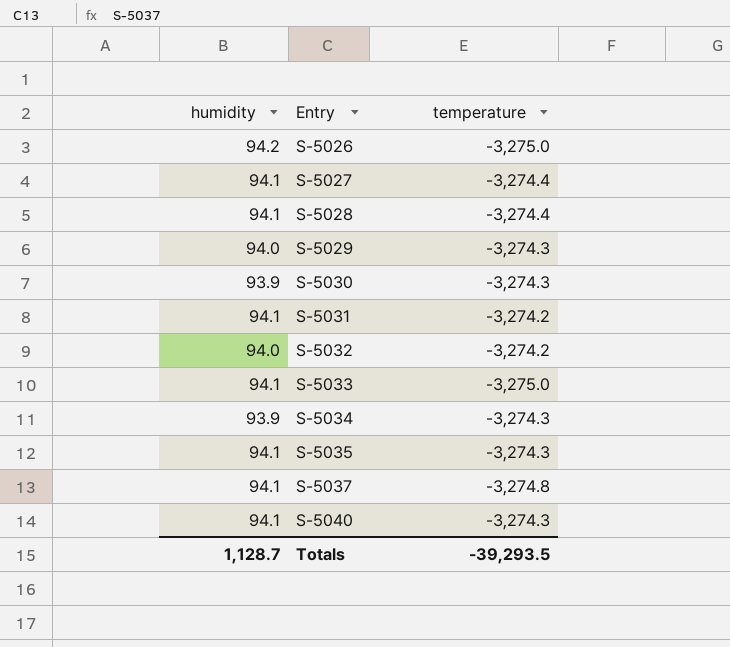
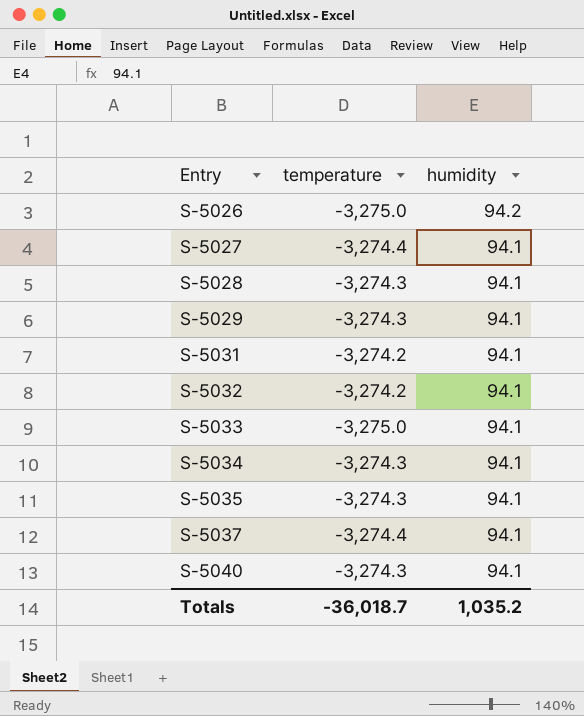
column humidity | position: 1 -> 3
row S-5030: 93.9 | -3,274.3 -> none
S-5028 | temperature: -3,274.4 -> -3,274.3
S-5029 | humidity: 94.0 -> 94.1
S-5032 | humidity: 94.0 -> 94.1
S-5034 | humidity: 93.9 -> 94.1
S-5037 | temperature: -3,274.8 -> -3,274.4
Totals | temperature: -39,293.5 -> -36,018.7
Totals | humidity: 1,128.7 -> 1,035.2

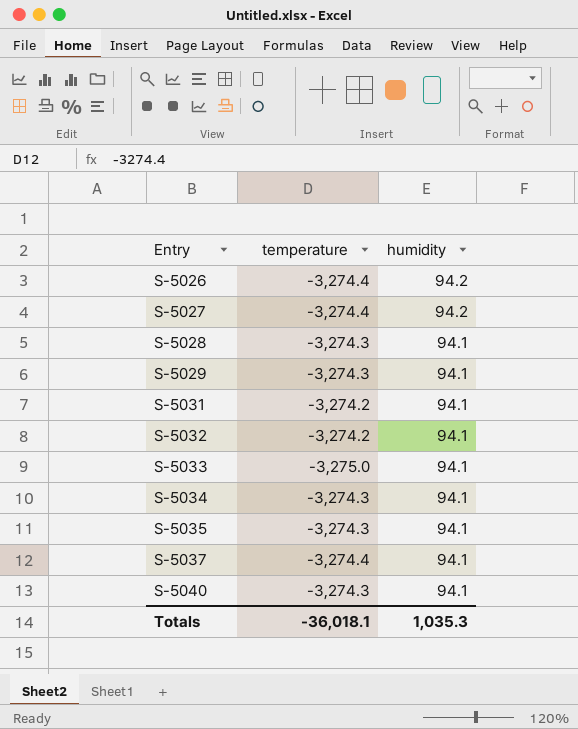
S-5026 | temperature: -3,275.0 -> -3,274.4
S-5027 | humidity: 94.1 -> 94.2
Totals | temperature: -36,018.7 -> -36,018.1
Totals | humidity: 1,035.2 -> 1,035.3

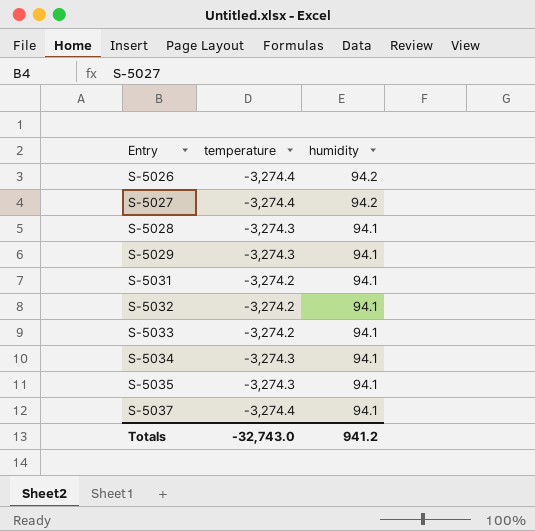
row S-5040: -3,274.3 | 94.1 -> none
S-5033 | temperature: -3,275.0 -> -3,274.2
Totals | temperature: -36,018.1 -> -32,743.0
Totals | humidity: 1,035.3 -> 941.2

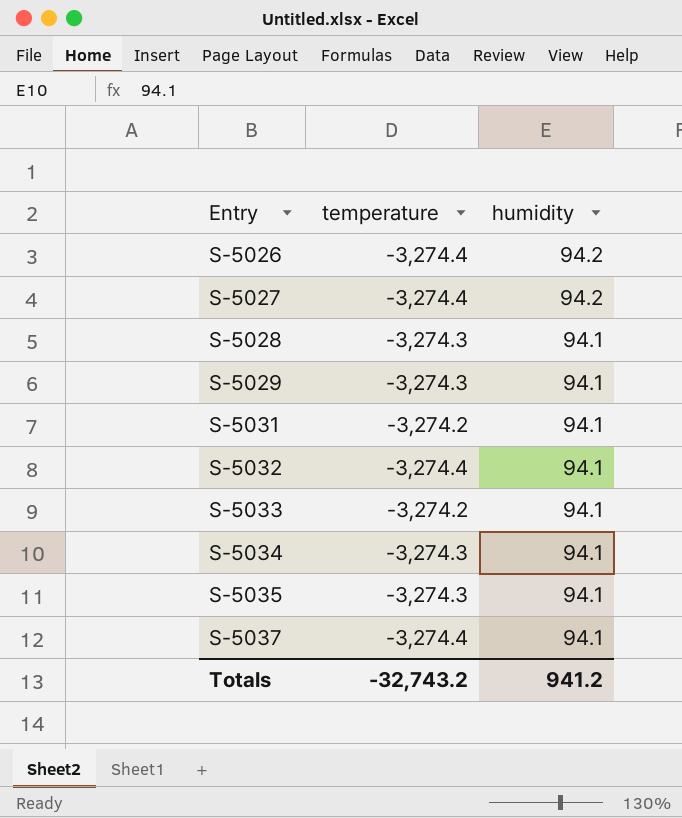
S-5032 | temperature: -3,274.2 -> -3,274.4
Totals | temperature: -32,743.0 -> -32,743.2

